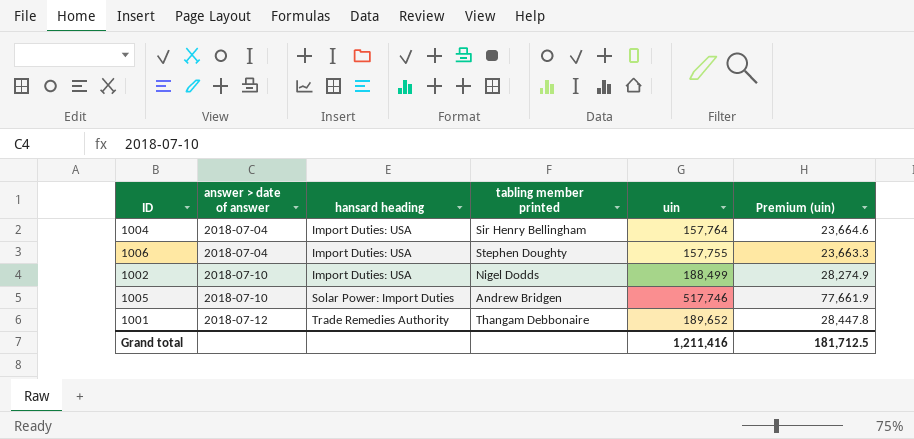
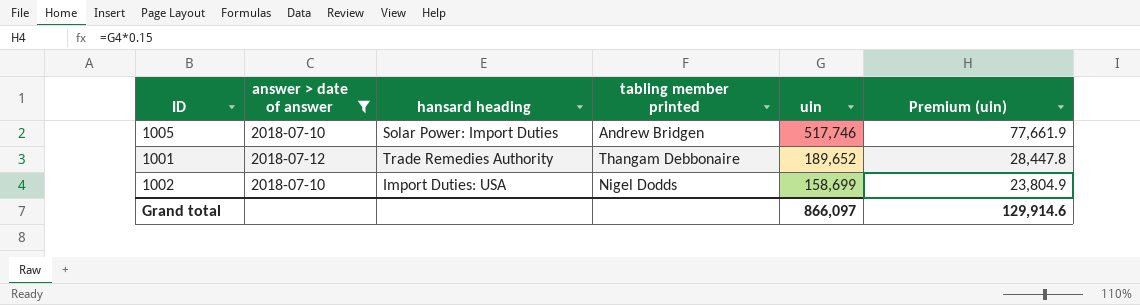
filter: none -> answer > date of answer != 2018-07-04
row order: answer > date of answer ascending -> uin descending
1002 | uin: 188,499 -> 158,699
1002 | Premium (uin): 28,274.9 -> 23,804.9
Grand total | uin: 1,211,416 -> 866,097
Grand total | Premium (uin): 181,712.5 -> 129,914.6

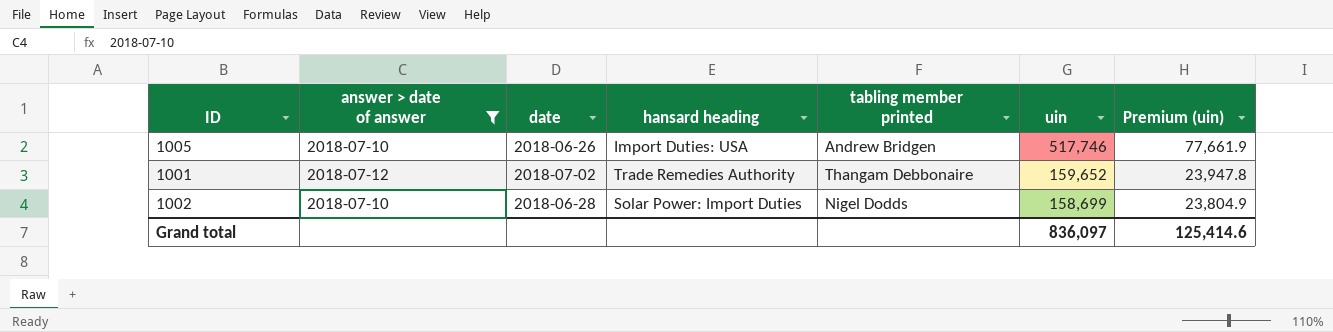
column date | position: none -> 3
1005 | hansard heading: Solar Power: Import Duties -> Import Duties: USA
1001 | uin: 189,652 -> 159,652
1001 | Premium (uin): 28,447.8 -> 23,947.8
1002 | hansard heading: Import Duties: USA -> Solar Power: Import Duties
Grand total | uin: 866,097 -> 836,097
Grand total | Premium (uin): 129,914.6 -> 125,414.6

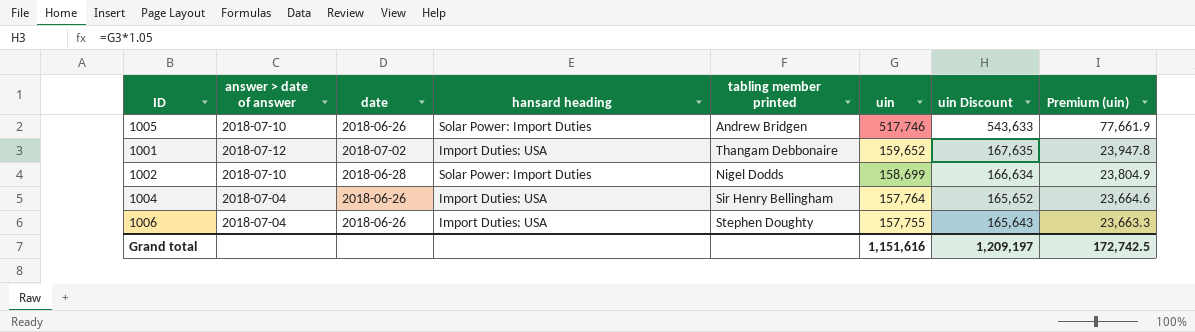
filter: answer > date of answer != 2018-07-04 -> none
column uin Discount | formula: none -> [uin] * 1.05
1005 | hansard heading: Import Duties: USA -> Solar Power: Import Duties
1001 | hansard heading: Trade Remedies Authority -> Import Duties: USA
Grand total | uin: 836,097 -> 1,151,616
Grand total | Premium (uin): 125,414.6 -> 172,742.5

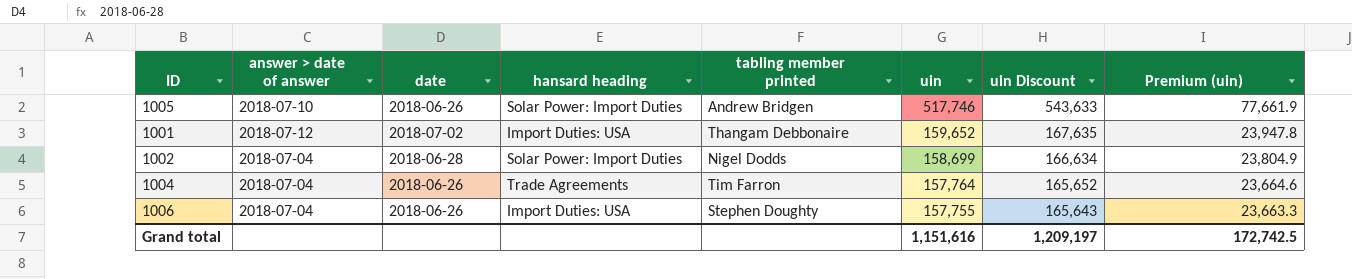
1002 | answer > date of answer: 2018-07-10 -> 2018-07-04
1004 | hansard heading: Import Duties: USA -> Trade Agreements
1004 | tabling member printed: Sir Henry Bellingham -> Tim Farron

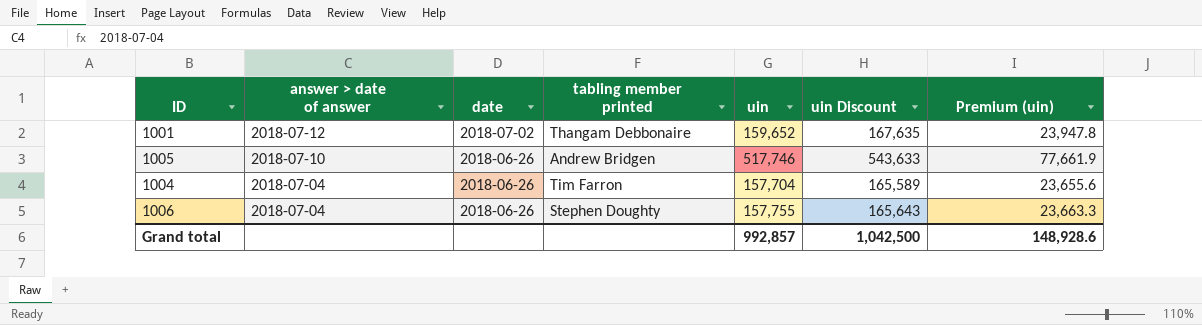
row order: uin descending -> answer > date of answer descending
column hansard heading | position: 4 -> none
row 1002: 2018-07-04 | 2018-06-28 | Solar Power: Import Duties | Nigel Dodds | 158,699 | 166,634 | 23,804.9 -> none
1004 | uin: 157,764 -> 157,704
1004 | uin Discount: 165,652 -> 165,589
1004 | Premium (uin): 23,664.6 -> 23,655.6
Grand total | uin: 1,151,616 -> 992,857
Grand total | uin Discount: 1,209,197 -> 1,042,500
Grand total | Premium (uin): 172,742.5 -> 148,928.6

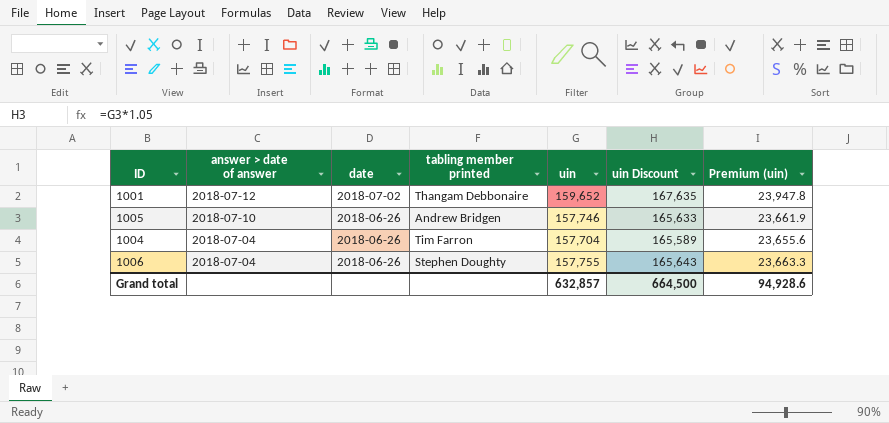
1005 | uin: 517,746 -> 157,746
1005 | uin Discount: 543,633 -> 165,633
1005 | Premium (uin): 77,661.9 -> 23,661.9
Grand total | uin: 992,857 -> 632,857
Grand total | uin Discount: 1,042,500 -> 664,500
Grand total | Premium (uin): 148,928.6 -> 94,928.6

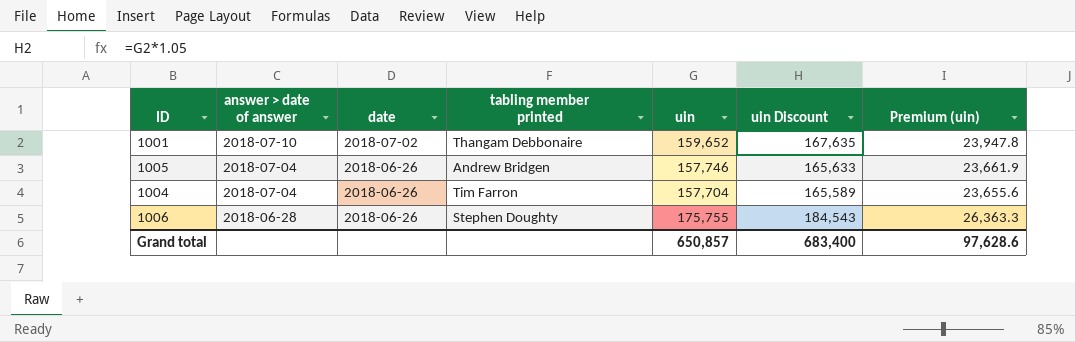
1001 | answer > date of answer: 2018-07-12 -> 2018-07-10
1005 | answer > date of answer: 2018-07-10 -> 2018-07-04
1006 | answer > date of answer: 2018-07-04 -> 2018-06-28
1006 | uin: 157,755 -> 175,755
1006 | uin Discount: 165,643 -> 184,543
1006 | Premium (uin): 23,663.3 -> 26,363.3
Grand total | uin: 632,857 -> 650,857
Grand total | uin Discount: 664,500 -> 683,400
Grand total | Premium (uin): 94,928.6 -> 97,628.6

